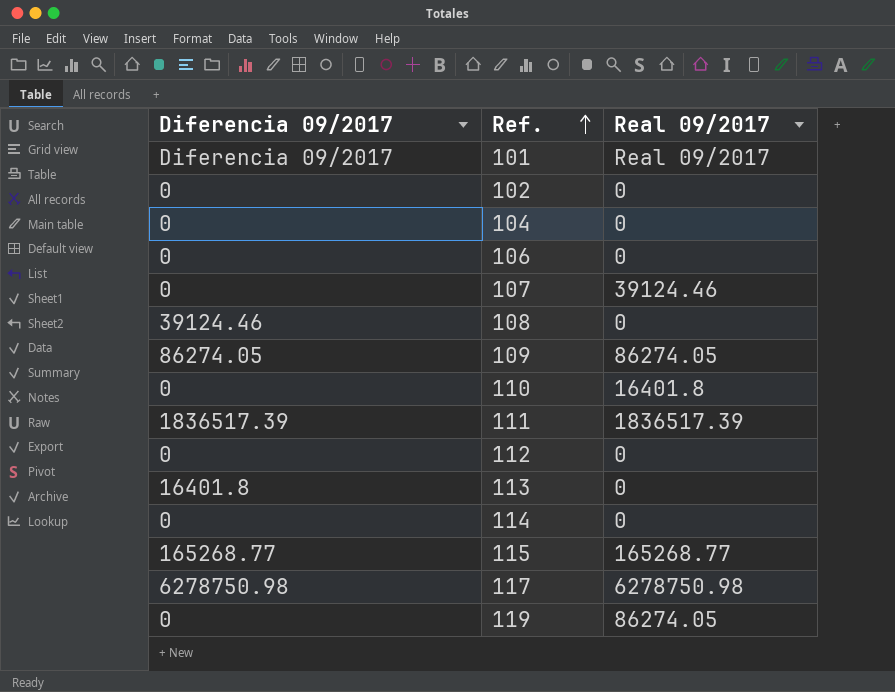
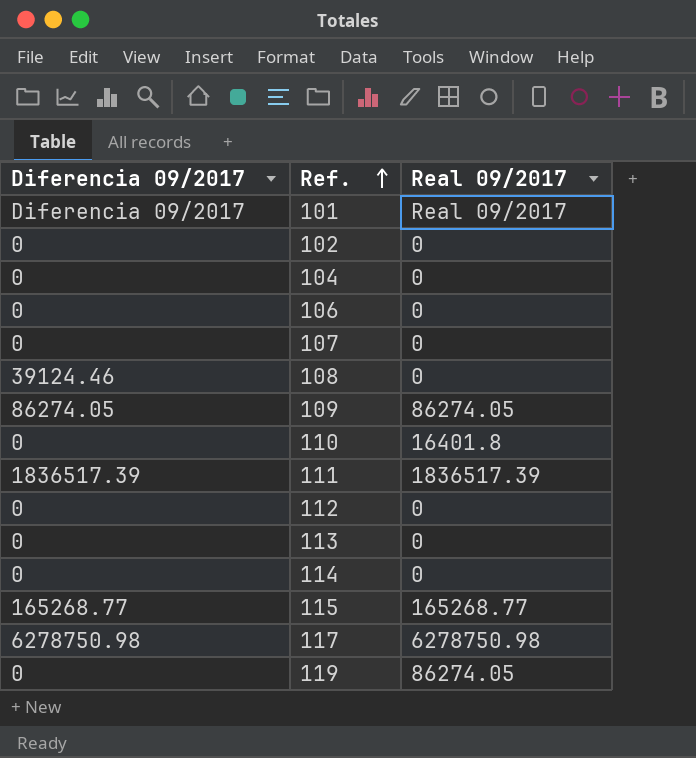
107 | Real 09/2017: 39124.46 -> 0
113 | Diferencia 09/2017: 16401.8 -> 0

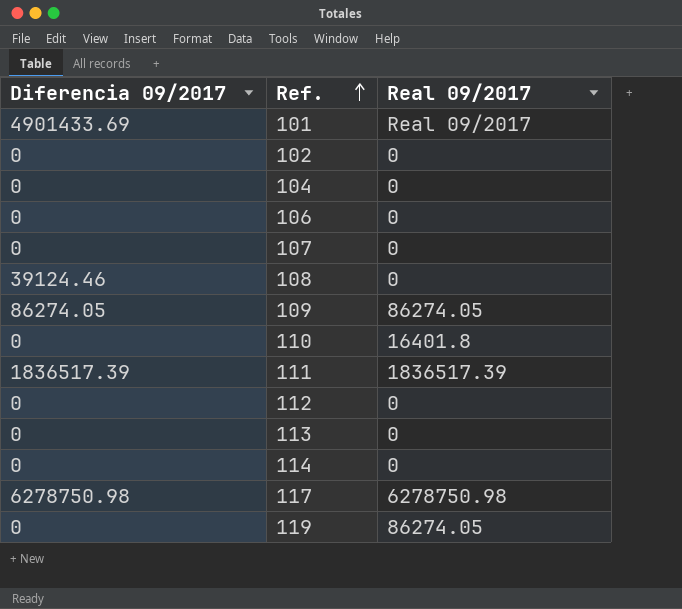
row 115: 165268.77 | 165268.77 -> none
101 | Diferencia 09/2017: Diferencia 09/2017 -> 4901433.69

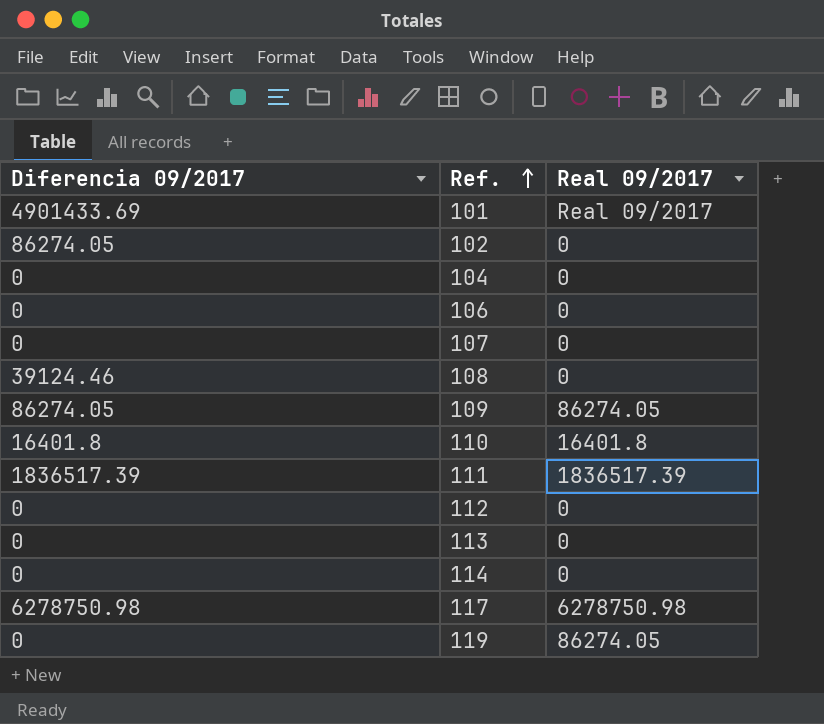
102 | Diferencia 09/2017: 0 -> 86274.05
110 | Diferencia 09/2017: 0 -> 16401.8

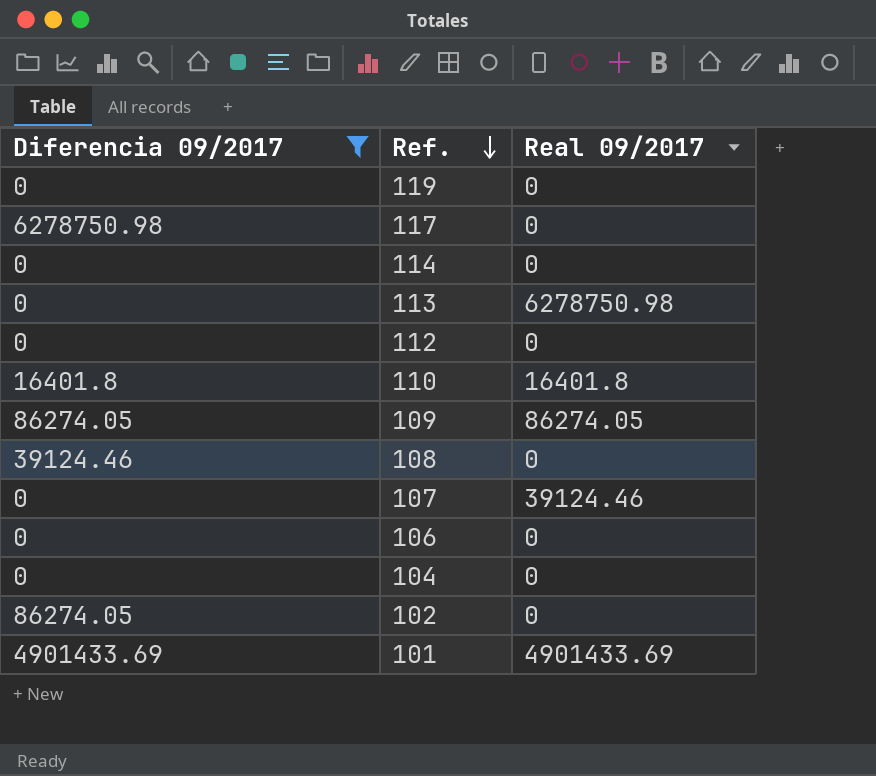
filter: none -> Diferencia 09/2017 != 1836517.39
row order: Ref. ascending -> Ref. descending
119 | Real 09/2017: 86274.05 -> 0
117 | Real 09/2017: 6278750.98 -> 0
113 | Real 09/2017: 0 -> 6278750.98
107 | Real 09/2017: 0 -> 39124.46
101 | Real 09/2017: Real 09/2017 -> 4901433.69

